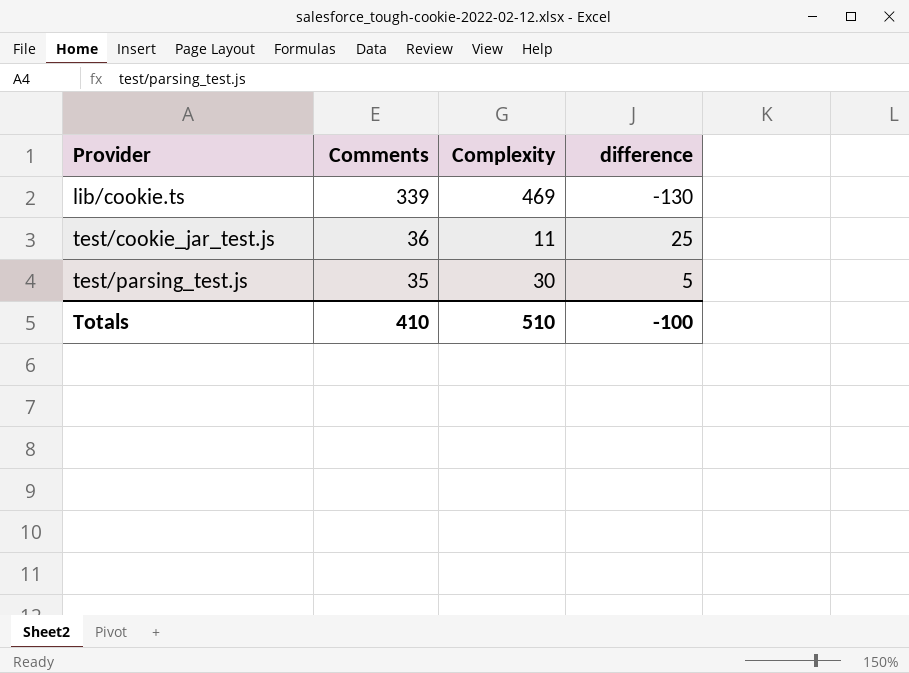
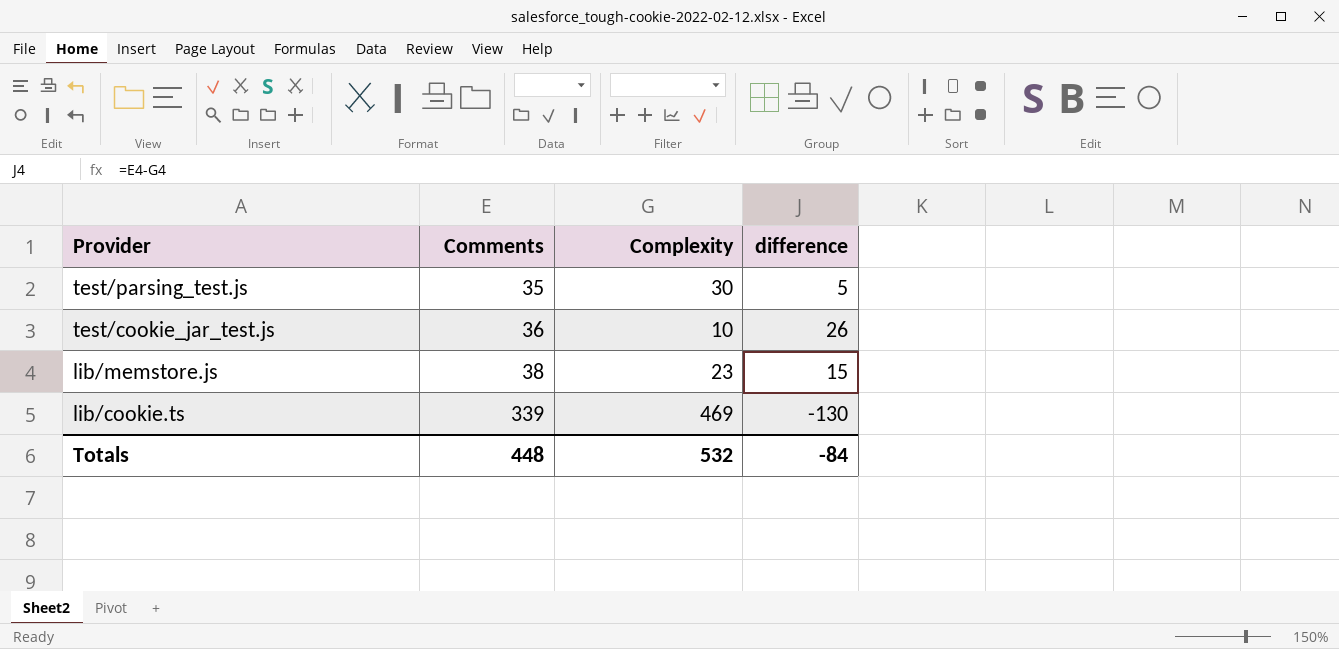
row order: Provider ascending -> Provider descending
test/cookie_jar_test.js | Complexity: 11 -> 10
test/cookie_jar_test.js | difference: 25 -> 26
row lib/memstore.js: none -> 38 | 23 | 15
Totals | Comments: 410 -> 448
Totals | Complexity: 510 -> 532
Totals | difference: -100 -> -84

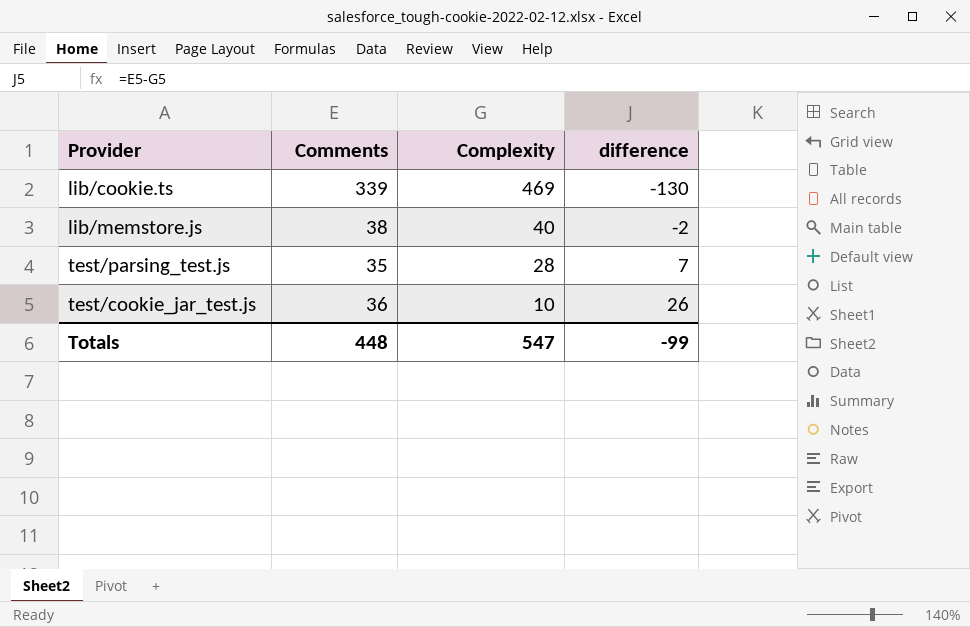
row order: Provider descending -> Complexity descending
lib/memstore.js | Complexity: 23 -> 40
lib/memstore.js | difference: 15 -> -2
test/parsing_test.js | Complexity: 30 -> 28
test/parsing_test.js | difference: 5 -> 7
Totals | Complexity: 532 -> 547
Totals | difference: -84 -> -99

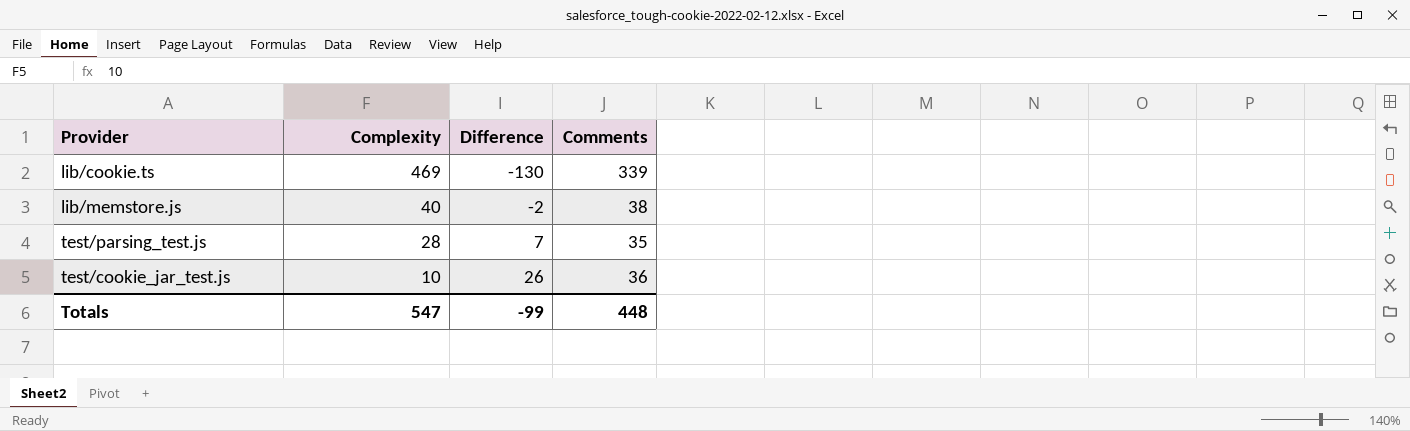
column name: difference -> Difference
column Comments | position: 2 -> 4

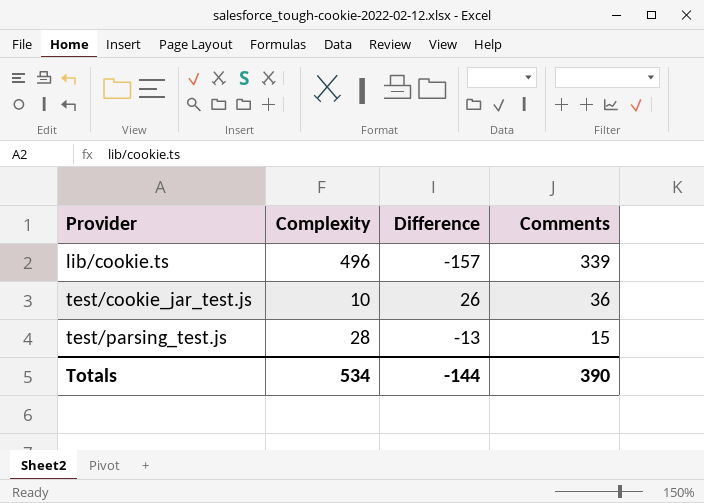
row order: Complexity descending -> Provider ascending
row lib/memstore.js: 40 | -2 | 38 -> none
lib/cookie.ts | Complexity: 469 -> 496
lib/cookie.ts | Difference: -130 -> -157
test/parsing_test.js | Difference: 7 -> -13
test/parsing_test.js | Comments: 35 -> 15
Totals | Complexity: 547 -> 534
Totals | Difference: -99 -> -144
Totals | Comments: 448 -> 390

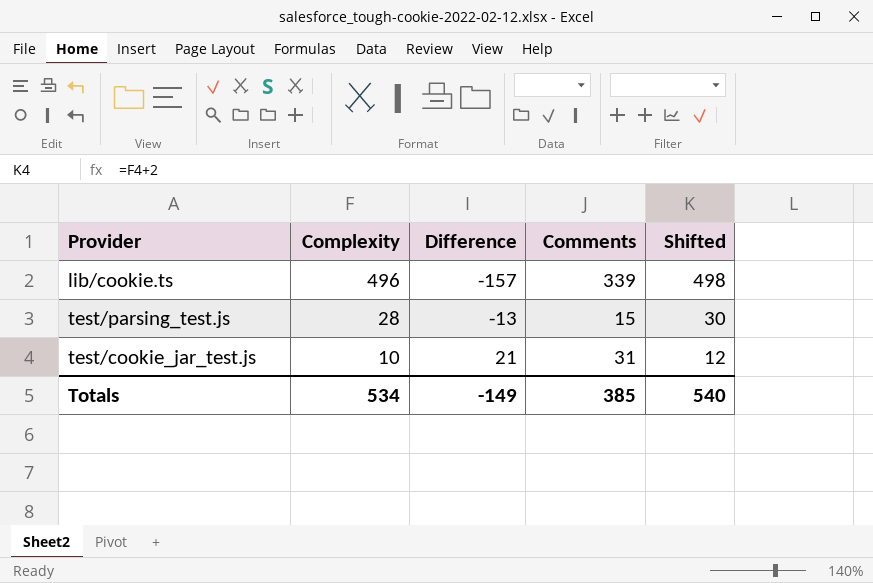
row order: Provider ascending -> Complexity descending
column Shifted | formula: none -> [Complexity] + 2
test/cookie_jar_test.js | Difference: 26 -> 21
test/cookie_jar_test.js | Comments: 36 -> 31
Totals | Difference: -144 -> -149
Totals | Comments: 390 -> 385

